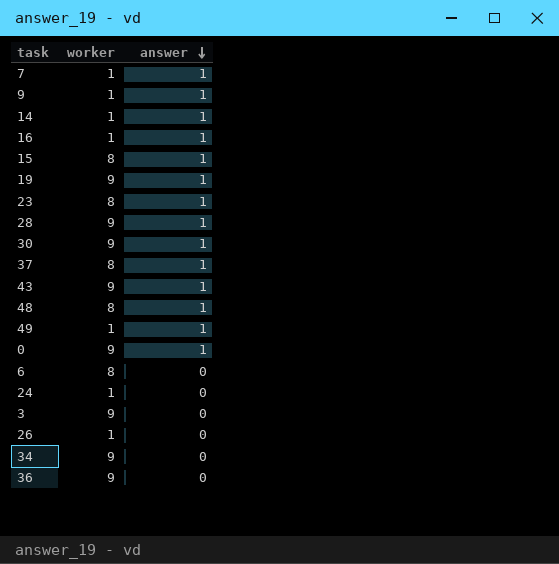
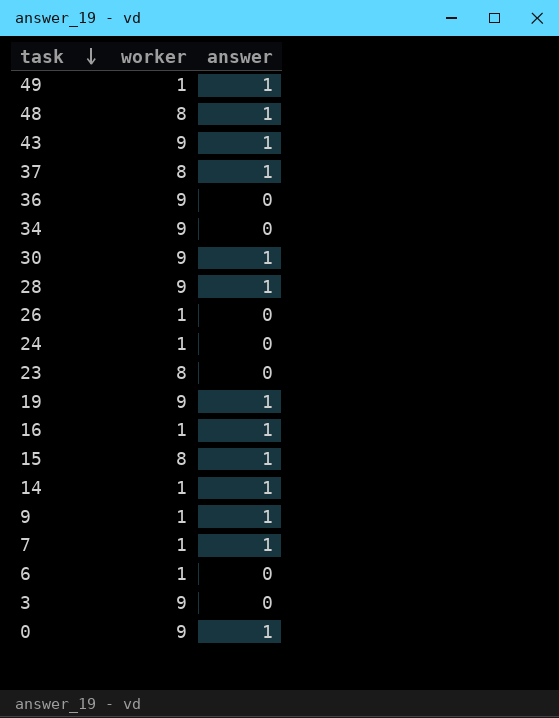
row order: answer descending -> task descending
23 | answer: 1 -> 0
6 | worker: 8 -> 1

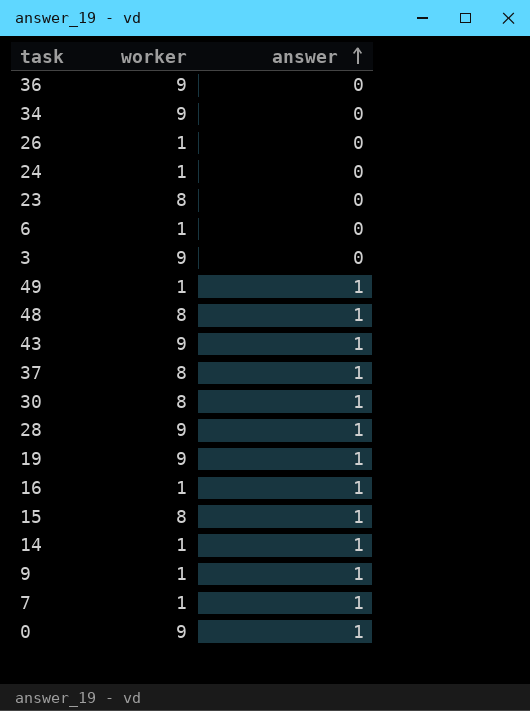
row order: task descending -> answer ascending
30 | worker: 9 -> 8

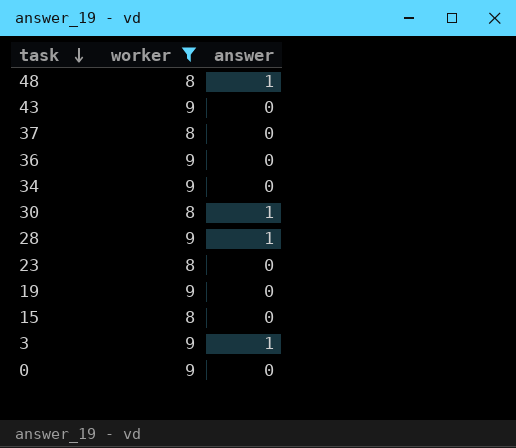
filter: none -> worker != 1
row order: answer ascending -> task descending
43 | answer: 1 -> 0
37 | answer: 1 -> 0
19 | answer: 1 -> 0
15 | answer: 1 -> 0
3 | answer: 0 -> 1
0 | answer: 1 -> 0

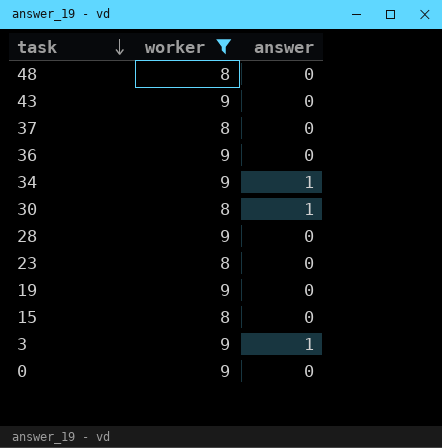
48 | answer: 1 -> 0
34 | answer: 0 -> 1
28 | answer: 1 -> 0

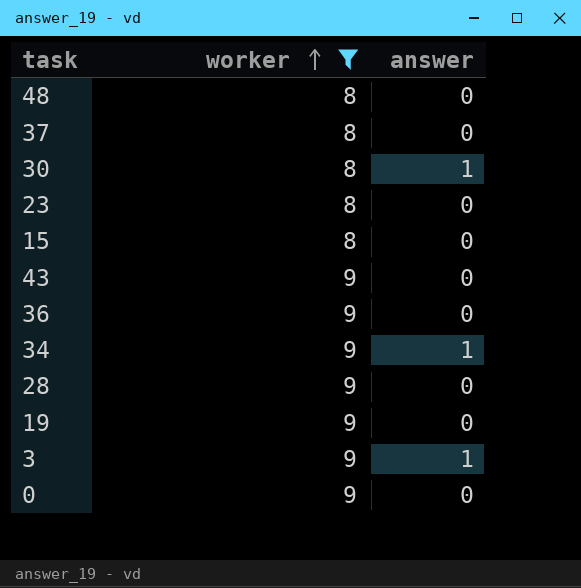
row order: task descending -> worker ascending

